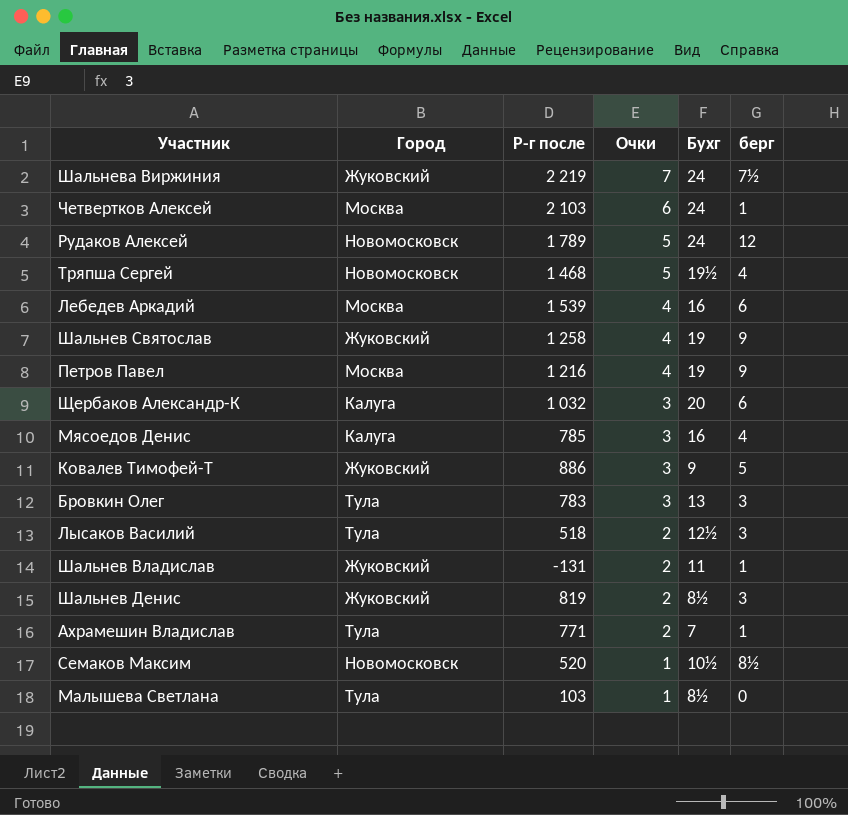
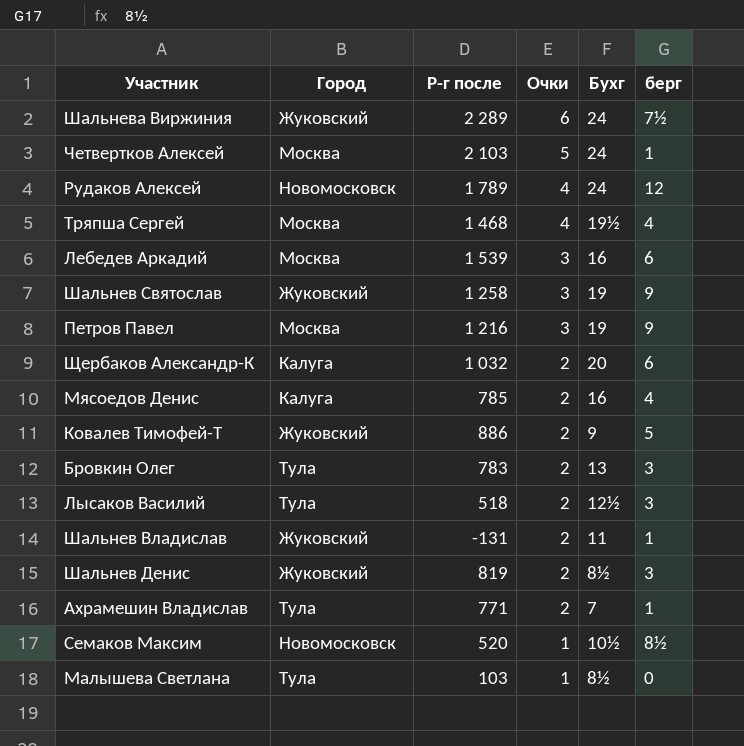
Шальнева Виржиния | Р-г после: 2 219 -> 2 289
Шальнева Виржиния | Очки: 7 -> 6
Четвертков Алексей | Очки: 6 -> 5
Рудаков Алексей | Очки: 5 -> 4
Тряпша Сергей | Город: Новомосковск -> Москва
Тряпша Сергей | Очки: 5 -> 4
Лебедев Аркадий | Очки: 4 -> 3
Шальнев Святослав | Очки: 4 -> 3
Петров Павел | Очки: 4 -> 3
Щербаков Александр-К | Очки: 3 -> 2
Мясоедов Денис | Очки: 3 -> 2
Ковалев Тимофей-Т | Очки: 3 -> 2
Бровкин Олег | Очки: 3 -> 2

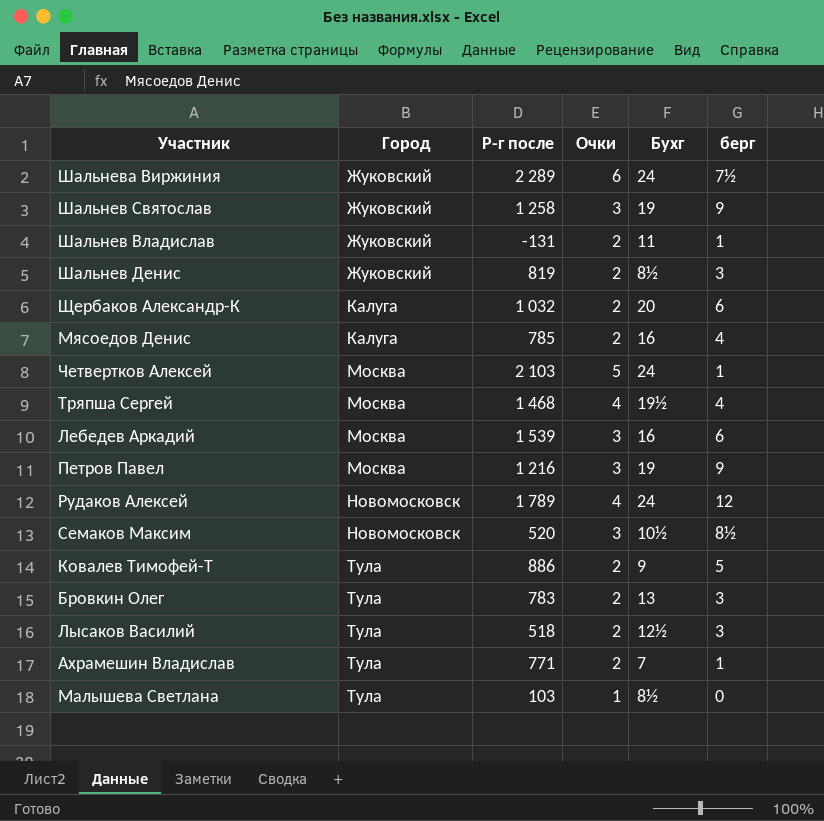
row order: Очки descending -> Город ascending
Семаков Максим | Очки: 1 -> 3
Ковалев Тимофей-Т | Город: Жуковский -> Тула

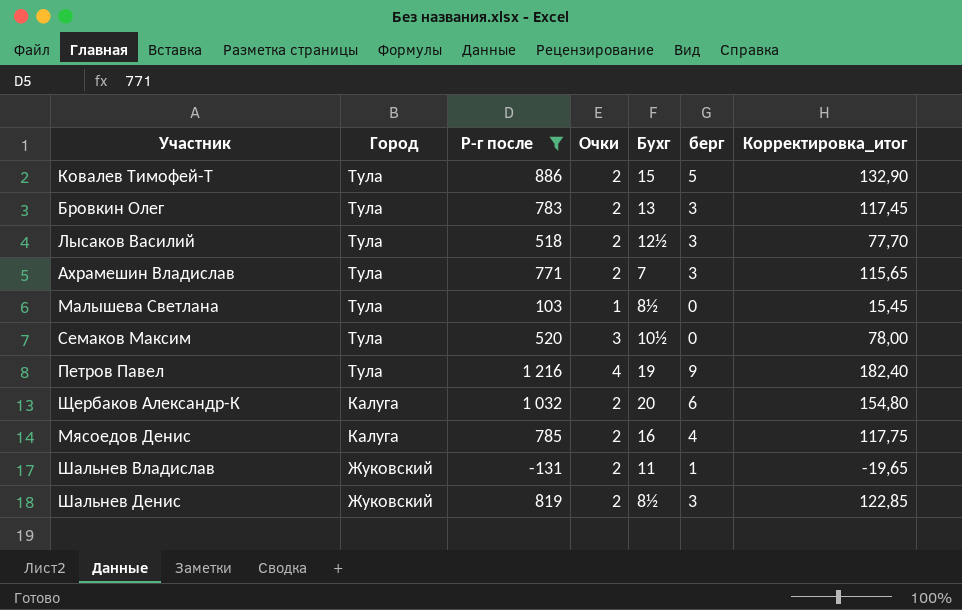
filter: none -> Р-г после <= 1 216
row order: Город ascending -> Город descending
column Корректировка_итог | formula: none -> [Р-г после] * 0,15
Ковалев Тимофей-Т | Бухг: 9 -> 15
Ахрамешин Владислав | берг: 1 -> 3
Семаков Максим | Город: Новомосковск -> Тула
Семаков Максим | берг: 8½ -> 0
Петров Павел | Город: Москва -> Тула
Петров Павел | Очки: 3 -> 4

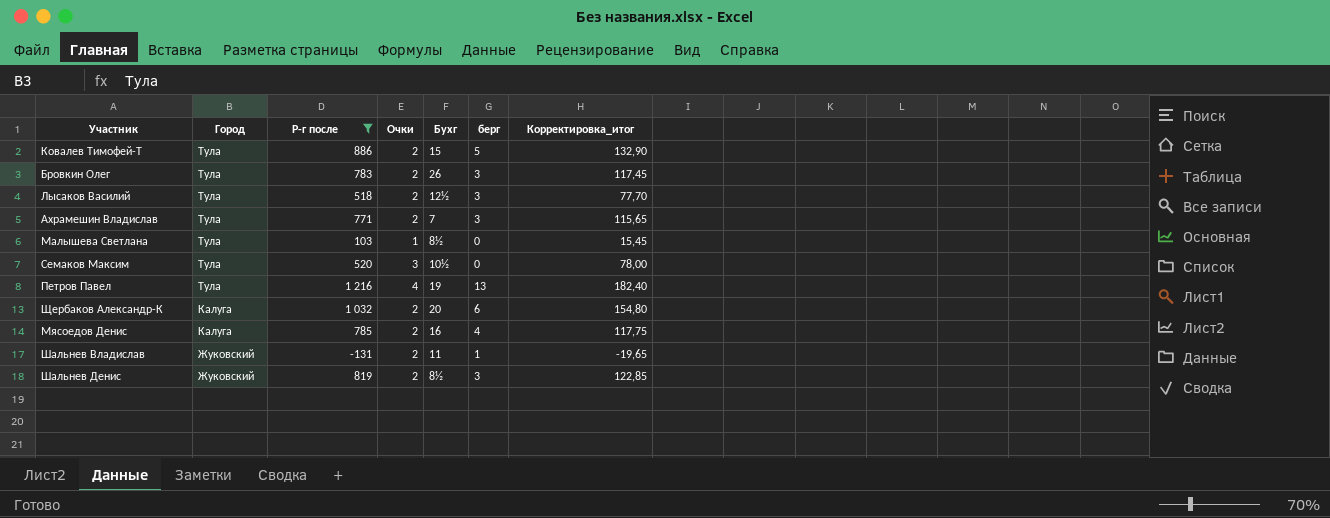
Бровкин Олег | Бухг: 13 -> 26
Петров Павел | берг: 9 -> 13

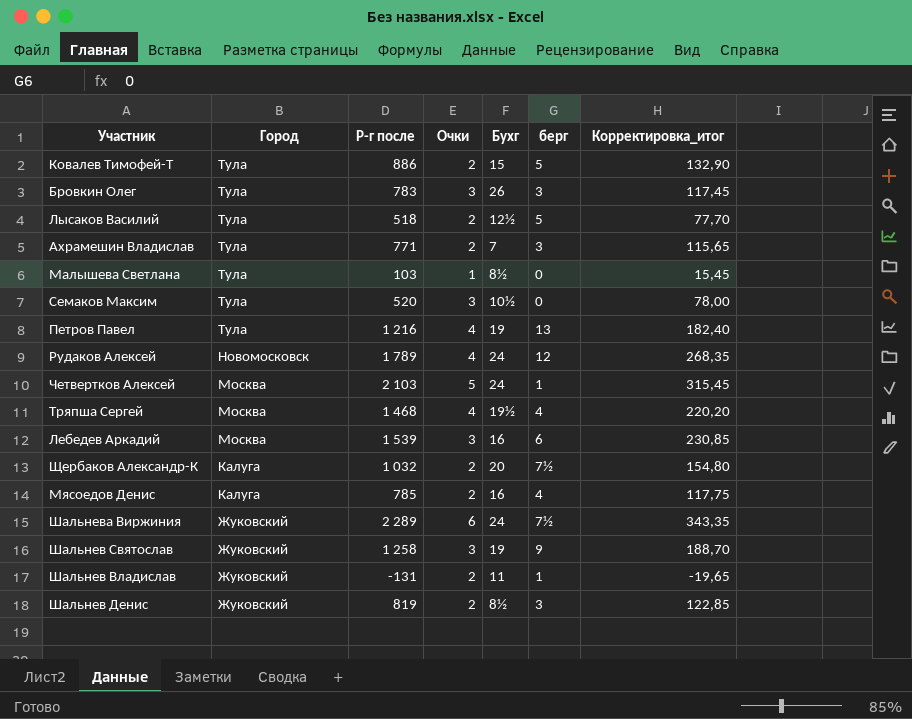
filter: Р-г после <= 1 216 -> none
Бровкин Олег | Очки: 2 -> 3
Лысаков Василий | берг: 3 -> 5
Щербаков Александр-К | берг: 6 -> 7½

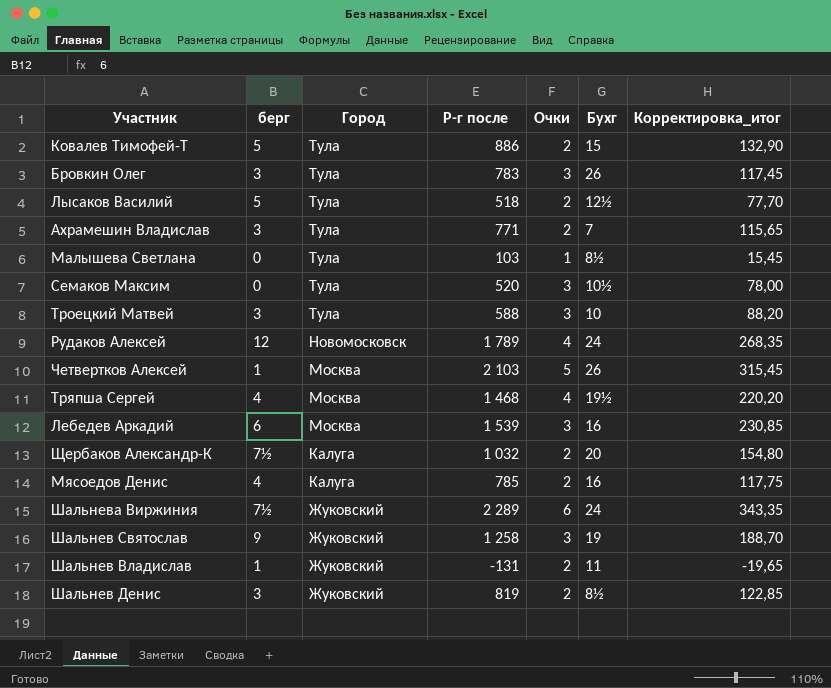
column берг | position: 6 -> 2
row Петров Павел: Тула | 1 216 | 4 | 19 | 13 | 182,40 -> none
row Троецкий Матвей: none -> 3 | Тула | 588 | 3 | 10 | 88,20
Четвертков Алексей | Бухг: 24 -> 26

